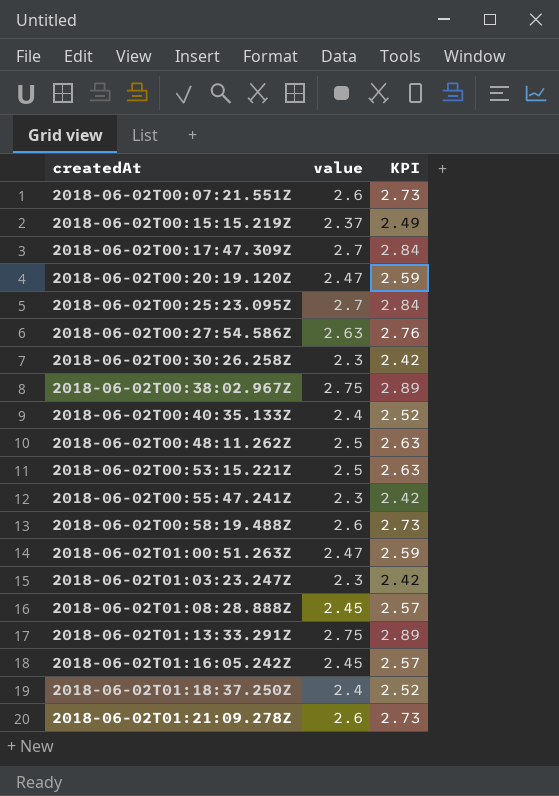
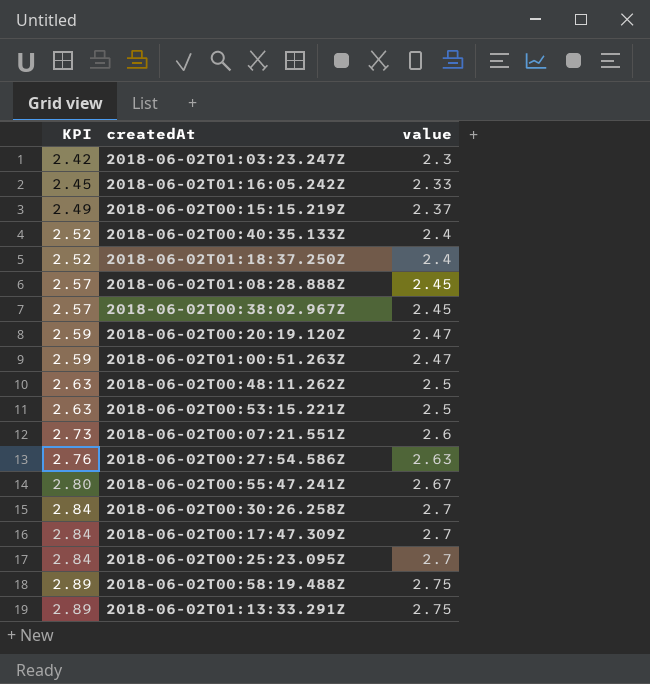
row order: createdAt ascending -> KPI ascending
column KPI | position: 3 -> 1
row 2018-06-02T01:21:09.278Z: 2.6 | 2.73 -> none
2018-06-02T01:16:05.242Z | KPI: 2.57 -> 2.45
2018-06-02T01:16:05.242Z | value: 2.45 -> 2.33
2018-06-02T00:38:02.967Z | KPI: 2.89 -> 2.57
2018-06-02T00:38:02.967Z | value: 2.75 -> 2.45
2018-06-02T00:55:47.241Z | KPI: 2.42 -> 2.80
2018-06-02T00:55:47.241Z | value: 2.3 -> 2.67
2018-06-02T00:30:26.258Z | KPI: 2.42 -> 2.84
2018-06-02T00:30:26.258Z | value: 2.3 -> 2.7
2018-06-02T00:58:19.488Z | KPI: 2.73 -> 2.89
2018-06-02T00:58:19.488Z | value: 2.6 -> 2.75

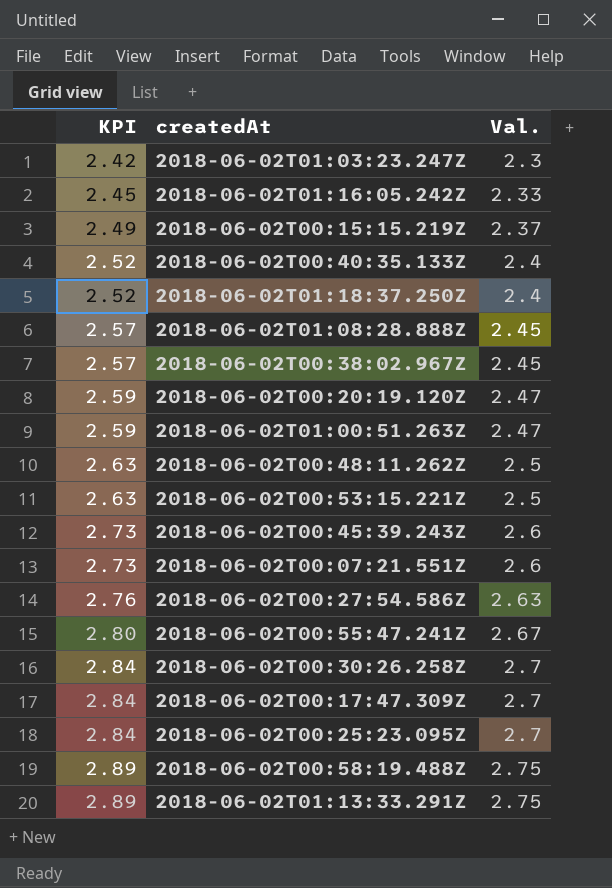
column name: value -> Val.
row 2018-06-02T00:45:39.243Z: none -> 2.73 | 2.6

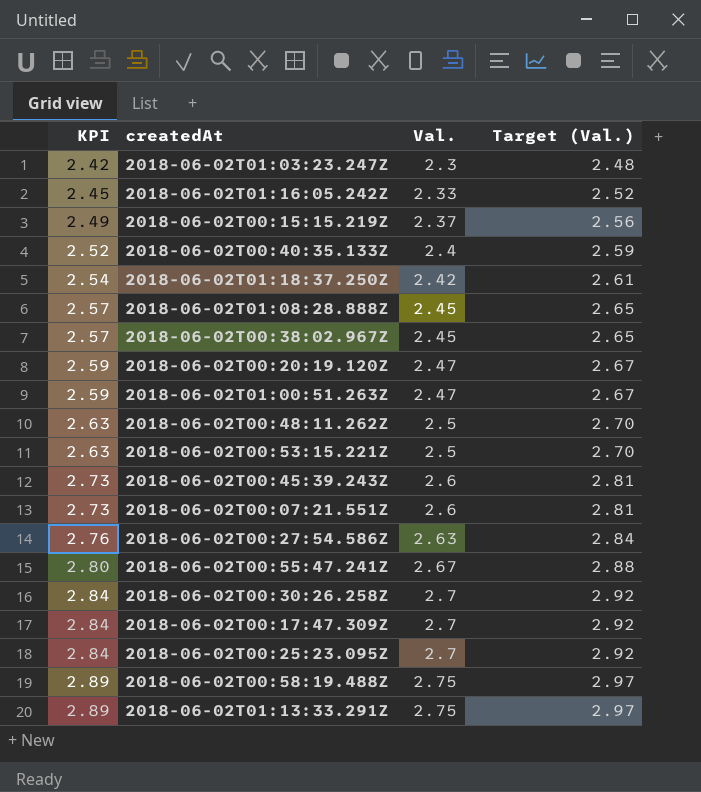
column Target (Val.) | formula: none -> [Val.] * 1.08
2018-06-02T01:18:37.250Z | KPI: 2.52 -> 2.54
2018-06-02T01:18:37.250Z | Val.: 2.4 -> 2.42

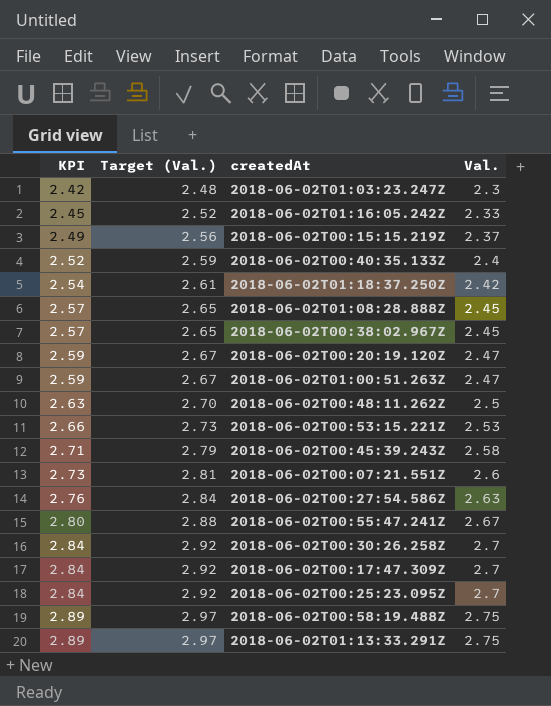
column Target (Val.) | position: 4 -> 2
2018-06-02T00:53:15.221Z | KPI: 2.63 -> 2.66
2018-06-02T00:53:15.221Z | Target (Val.): 2.70 -> 2.73
2018-06-02T00:53:15.221Z | Val.: 2.5 -> 2.53
2018-06-02T00:45:39.243Z | KPI: 2.73 -> 2.71
2018-06-02T00:45:39.243Z | Target (Val.): 2.81 -> 2.79
2018-06-02T00:45:39.243Z | Val.: 2.6 -> 2.58

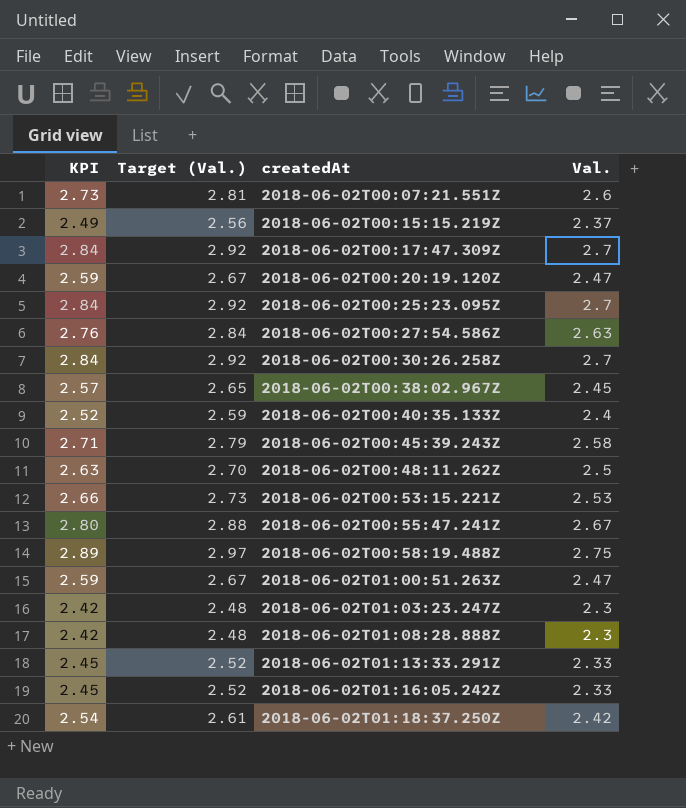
row order: KPI ascending -> createdAt ascending
2018-06-02T01:08:28.888Z | KPI: 2.57 -> 2.42
2018-06-02T01:08:28.888Z | Target (Val.): 2.65 -> 2.48
2018-06-02T01:08:28.888Z | Val.: 2.45 -> 2.3
2018-06-02T01:13:33.291Z | KPI: 2.89 -> 2.45
2018-06-02T01:13:33.291Z | Target (Val.): 2.97 -> 2.52
2018-06-02T01:13:33.291Z | Val.: 2.75 -> 2.33

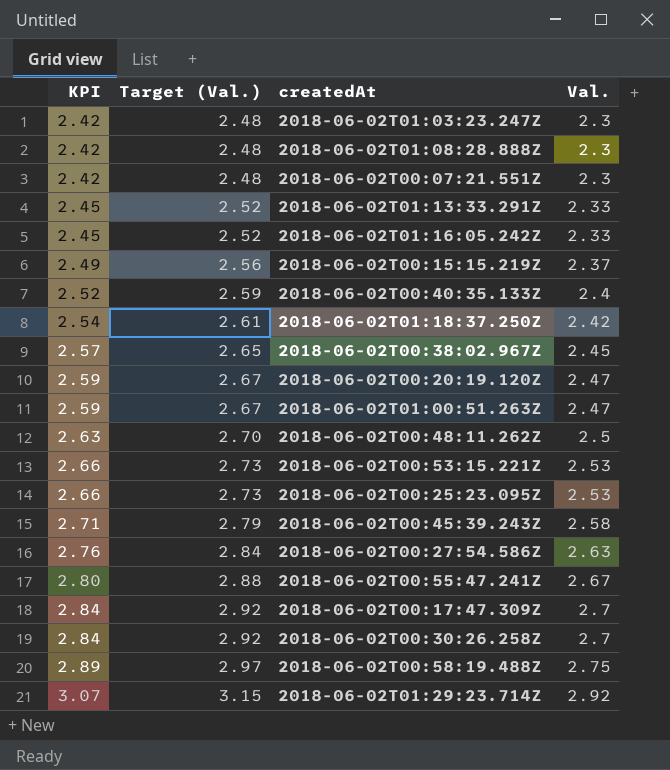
row order: createdAt ascending -> KPI ascending
2018-06-02T00:07:21.551Z | KPI: 2.73 -> 2.42
2018-06-02T00:07:21.551Z | Target (Val.): 2.81 -> 2.48
2018-06-02T00:07:21.551Z | Val.: 2.6 -> 2.3
2018-06-02T00:25:23.095Z | KPI: 2.84 -> 2.66
2018-06-02T00:25:23.095Z | Target (Val.): 2.92 -> 2.73
2018-06-02T00:25:23.095Z | Val.: 2.7 -> 2.53
row 2018-06-02T01:29:23.714Z: none -> 3.07 | 3.15 | 2.92

